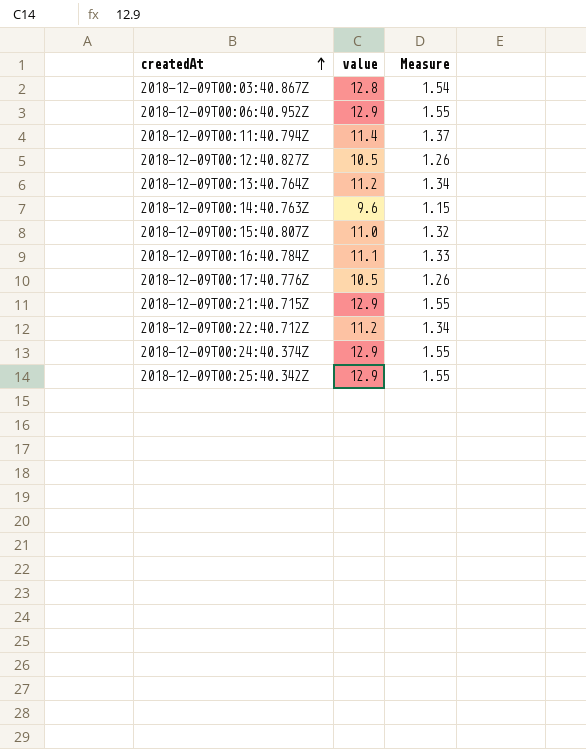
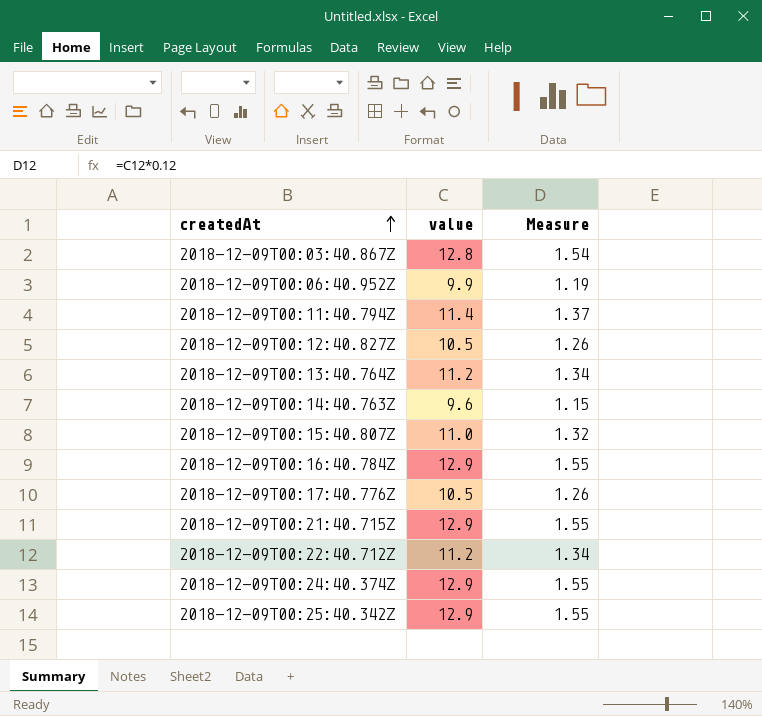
2018-12-09T00:06:40.952Z | value: 12.9 -> 9.9
2018-12-09T00:06:40.952Z | Measure: 1.55 -> 1.19
2018-12-09T00:16:40.784Z | value: 11.1 -> 12.9
2018-12-09T00:16:40.784Z | Measure: 1.33 -> 1.55

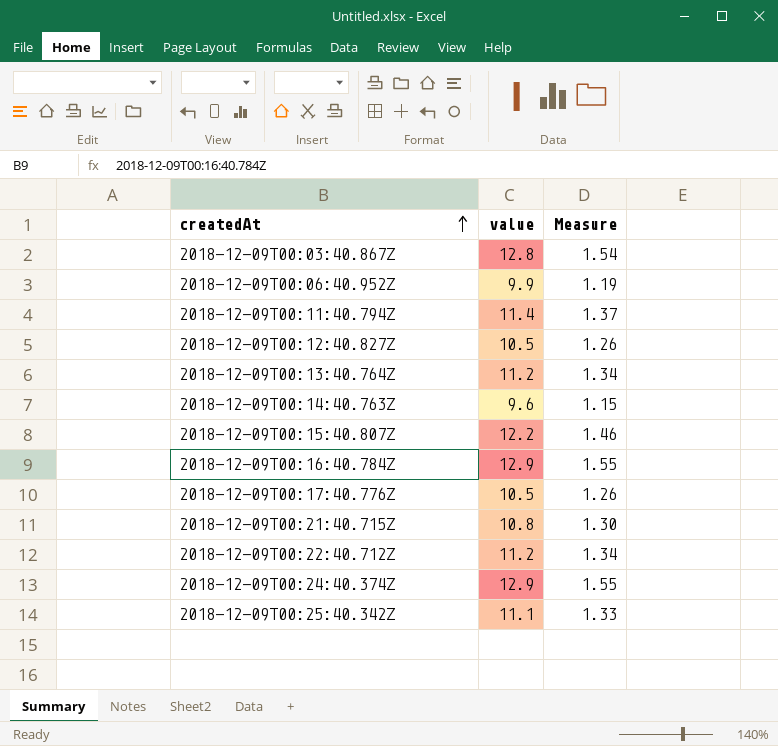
2018-12-09T00:15:40.807Z | value: 11.0 -> 12.2
2018-12-09T00:15:40.807Z | Measure: 1.32 -> 1.46
2018-12-09T00:21:40.715Z | value: 12.9 -> 10.8
2018-12-09T00:21:40.715Z | Measure: 1.55 -> 1.30
2018-12-09T00:25:40.342Z | value: 12.9 -> 11.1
2018-12-09T00:25:40.342Z | Measure: 1.55 -> 1.33

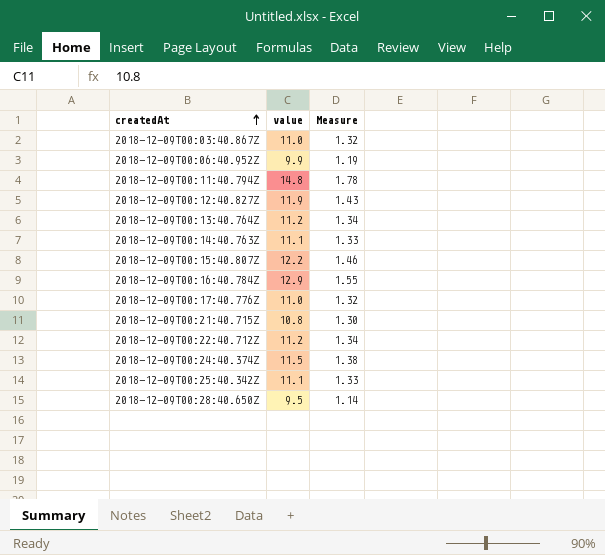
2018-12-09T00:03:40.867Z | value: 12.8 -> 11.0
2018-12-09T00:03:40.867Z | Measure: 1.54 -> 1.32
2018-12-09T00:11:40.794Z | value: 11.4 -> 14.8
2018-12-09T00:11:40.794Z | Measure: 1.37 -> 1.78
2018-12-09T00:12:40.827Z | value: 10.5 -> 11.9
2018-12-09T00:12:40.827Z | Measure: 1.26 -> 1.43
2018-12-09T00:14:40.763Z | value: 9.6 -> 11.1
2018-12-09T00:14:40.763Z | Measure: 1.15 -> 1.33
2018-12-09T00:17:40.776Z | value: 10.5 -> 11.0
2018-12-09T00:17:40.776Z | Measure: 1.26 -> 1.32
2018-12-09T00:24:40.374Z | value: 12.9 -> 11.5
2018-12-09T00:24:40.374Z | Measure: 1.55 -> 1.38
row 2018-12-09T00:28:40.650Z: none -> 9.5 | 1.14

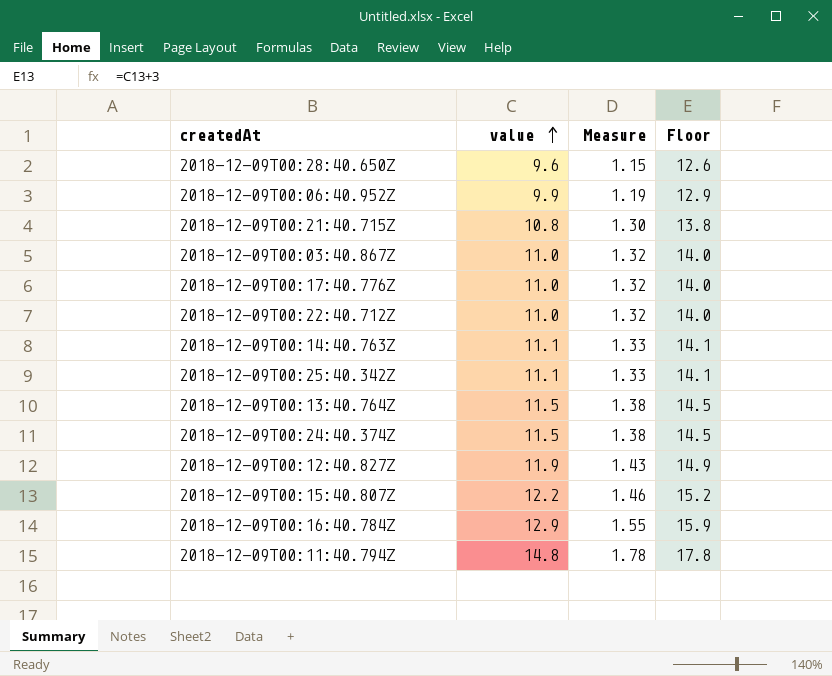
row order: createdAt ascending -> value ascending
column Floor | formula: none -> [value] + 3
2018-12-09T00:28:40.650Z | value: 9.5 -> 9.6
2018-12-09T00:28:40.650Z | Measure: 1.14 -> 1.15
2018-12-09T00:22:40.712Z | value: 11.2 -> 11.0
2018-12-09T00:22:40.712Z | Measure: 1.34 -> 1.32
2018-12-09T00:13:40.764Z | value: 11.2 -> 11.5
2018-12-09T00:13:40.764Z | Measure: 1.34 -> 1.38

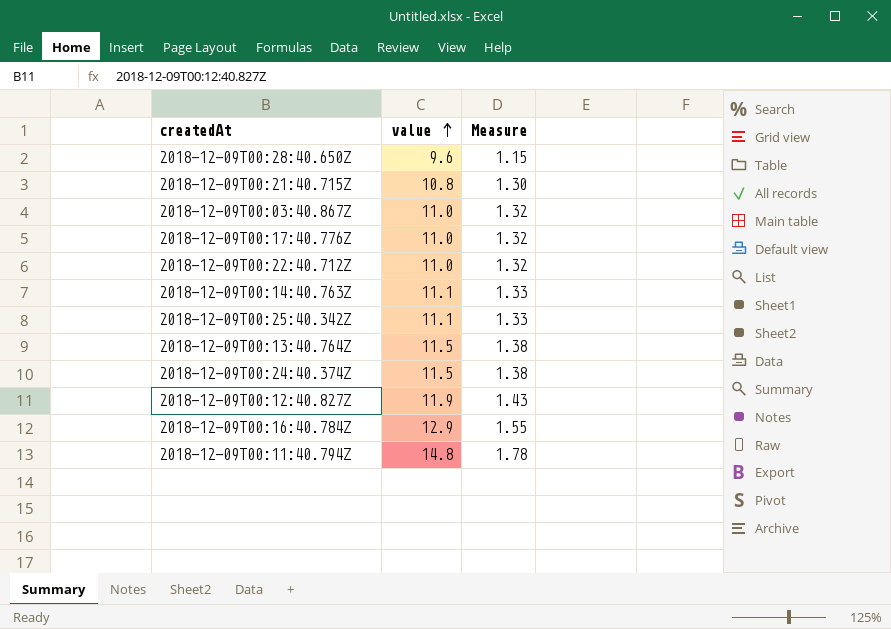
column Floor | formula: [value] + 3 -> none
row 2018-12-09T00:06:40.952Z: 9.9 | 1.19 | 12.9 -> none
row 2018-12-09T00:15:40.807Z: 12.2 | 1.46 | 15.2 -> none

